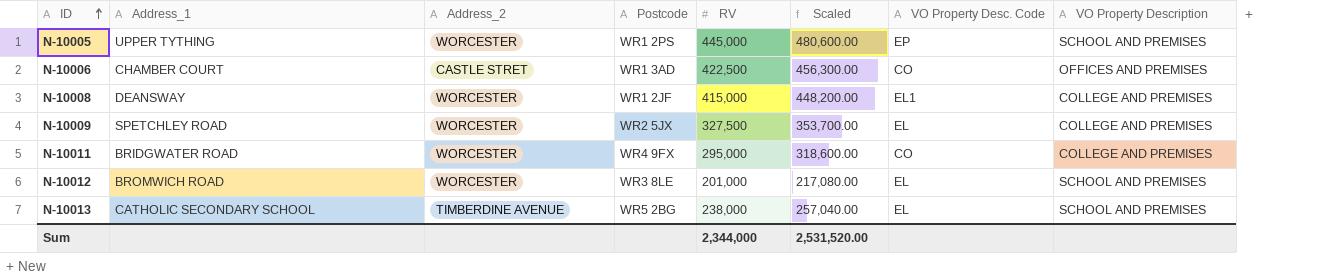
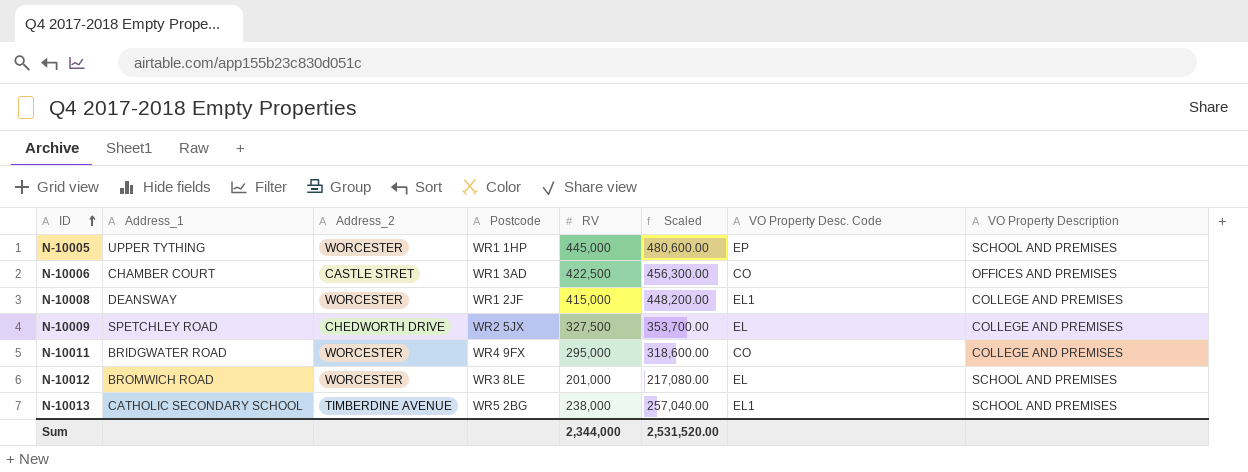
N-10005 | Postcode: WR1 2PS -> WR1 1HP
N-10009 | Address_2: WORCESTER -> CHEDWORTH DRIVE
N-10013 | VO Property Desc. Code: EL -> EL1

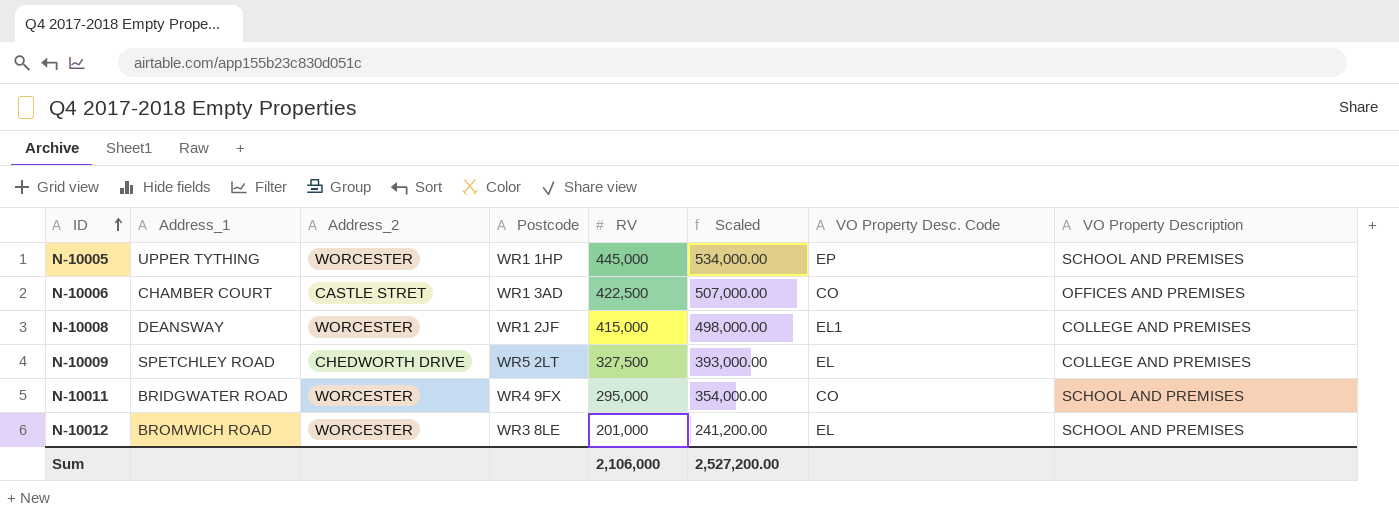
column Scaled | formula: [RV] * 1.08 -> [RV] * 1.2
row N-10013: CATHOLIC SECONDARY SCHOOL | TIMBERDINE AVENUE | WR5 2BG | 238,000 | 257,040.00 | EL1 | SCHOOL AND PREMISES -> none
N-10009 | Postcode: WR2 5JX -> WR5 2LT
N-10011 | VO Property Description: COLLEGE AND PREMISES -> SCHOOL AND PREMISES
Sum | RV: 2,344,000 -> 2,106,000
Sum | Scaled: 2,531,520.00 -> 2,527,200.00

